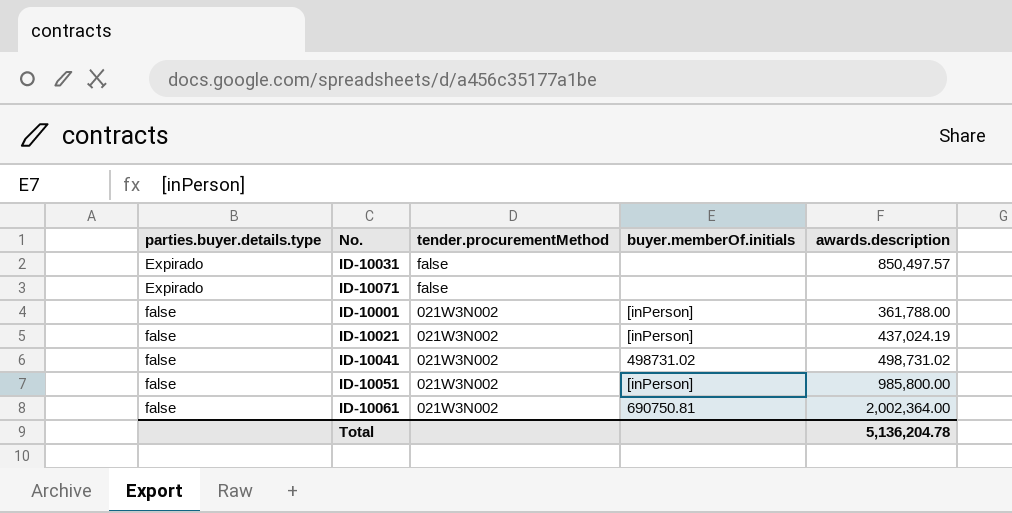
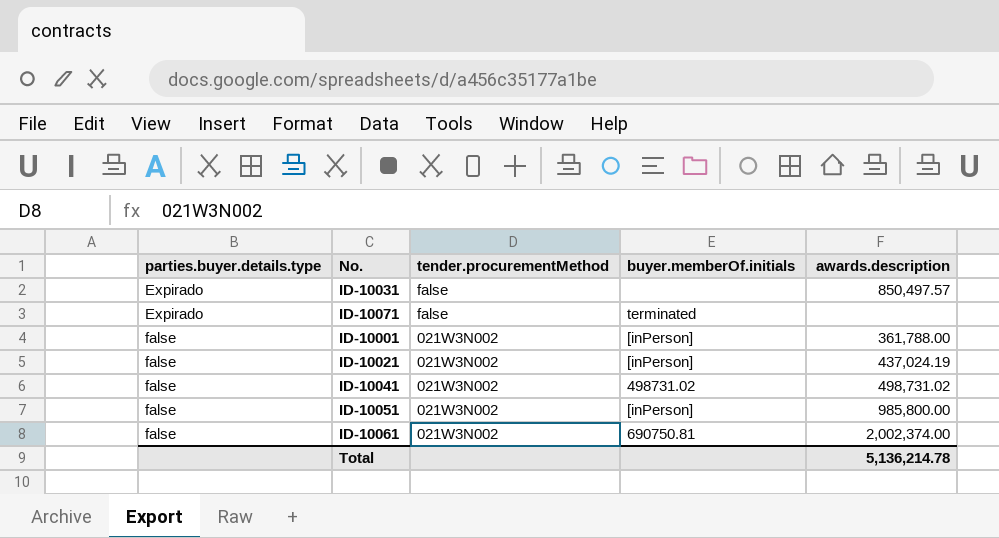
ID-10071 | buyer.memberOf.initials: none -> terminated
ID-10061 | awards.description: 2,002,364.00 -> 2,002,374.00
Total | awards.description: 5,136,204.78 -> 5,136,214.78

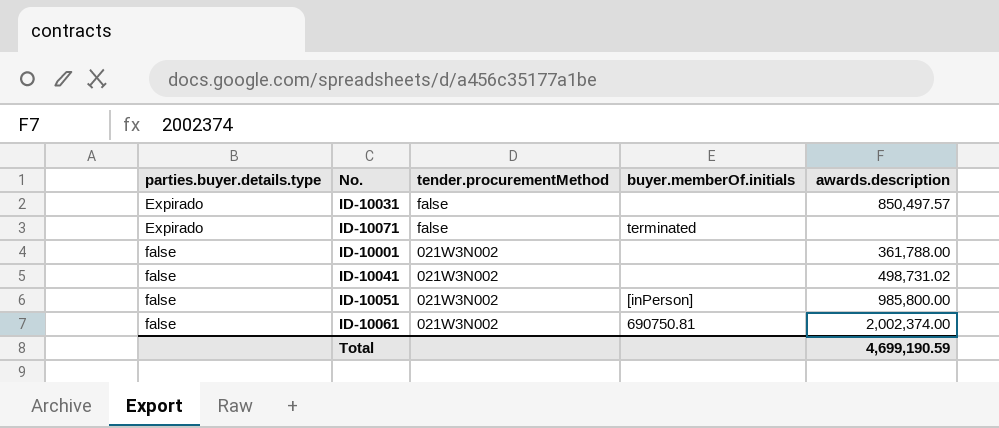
row ID-10021: false | 021W3N002 | [inPerson] | 437,024.19 -> none
ID-10001 | buyer.memberOf.initials: [inPerson] -> none
ID-10041 | buyer.memberOf.initials: 498731.02 -> none
Total | awards.description: 5,136,214.78 -> 4,699,190.59

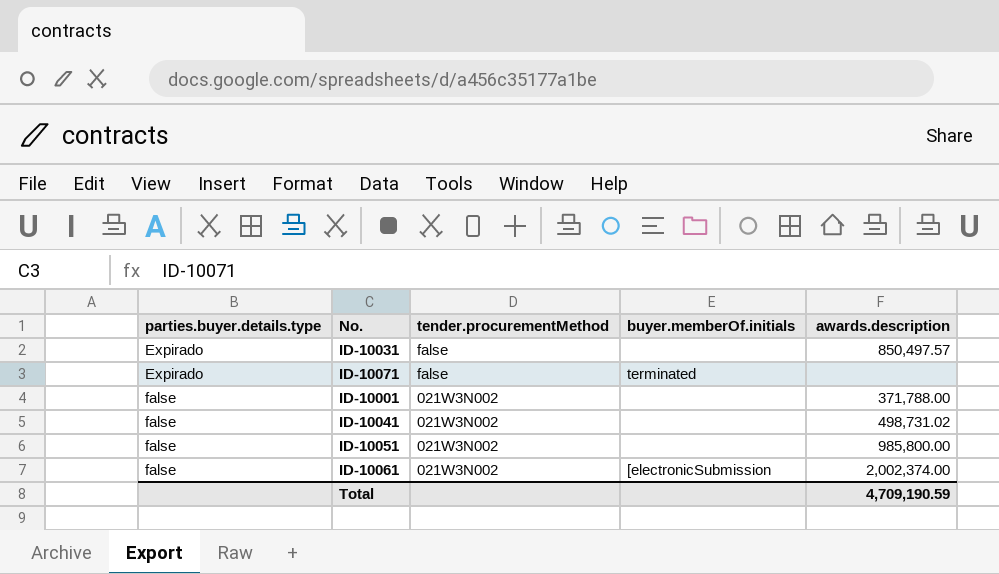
ID-10001 | awards.description: 361,788.00 -> 371,788.00
ID-10051 | buyer.memberOf.initials: [inPerson] -> none
ID-10061 | buyer.memberOf.initials: 690750.81 -> [electronicSubmission
Total | awards.description: 4,699,190.59 -> 4,709,190.59

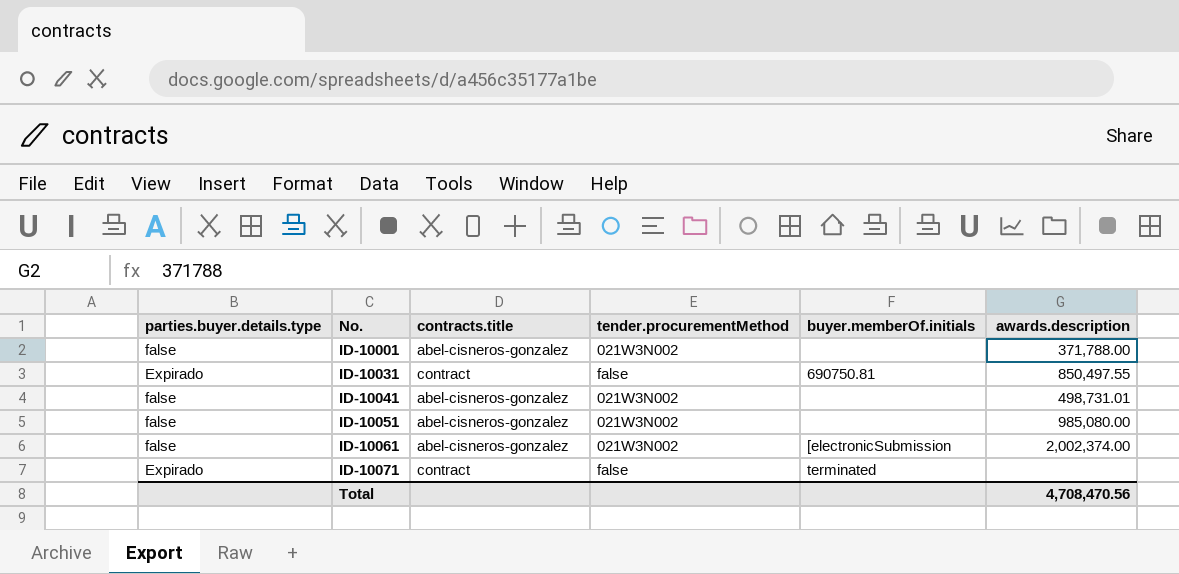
row order: parties.buyer.details.type ascending -> No. ascending
column contracts.title | position: none -> 3
ID-10031 | buyer.memberOf.initials: none -> 690750.81
ID-10031 | awards.description: 850,497.57 -> 850,497.55
ID-10041 | awards.description: 498,731.02 -> 498,731.01
ID-10051 | awards.description: 985,800.00 -> 985,080.00
Total | awards.description: 4,709,190.59 -> 4,708,470.56

